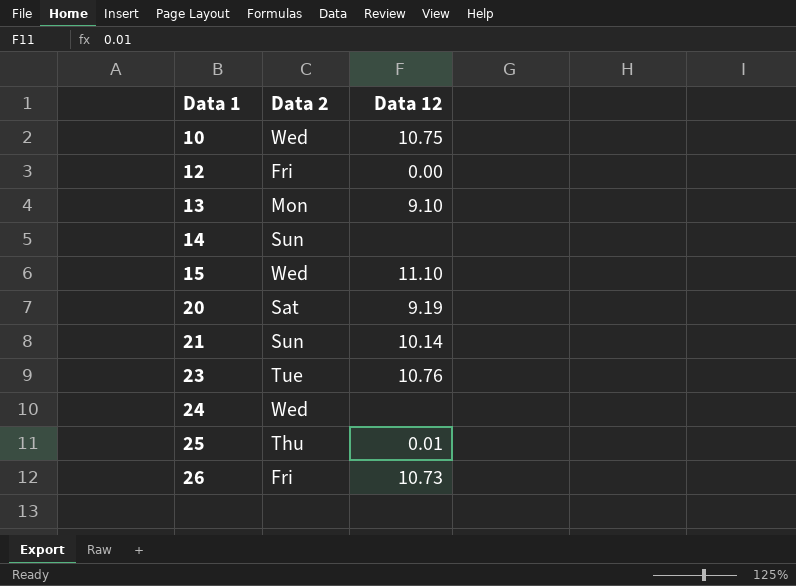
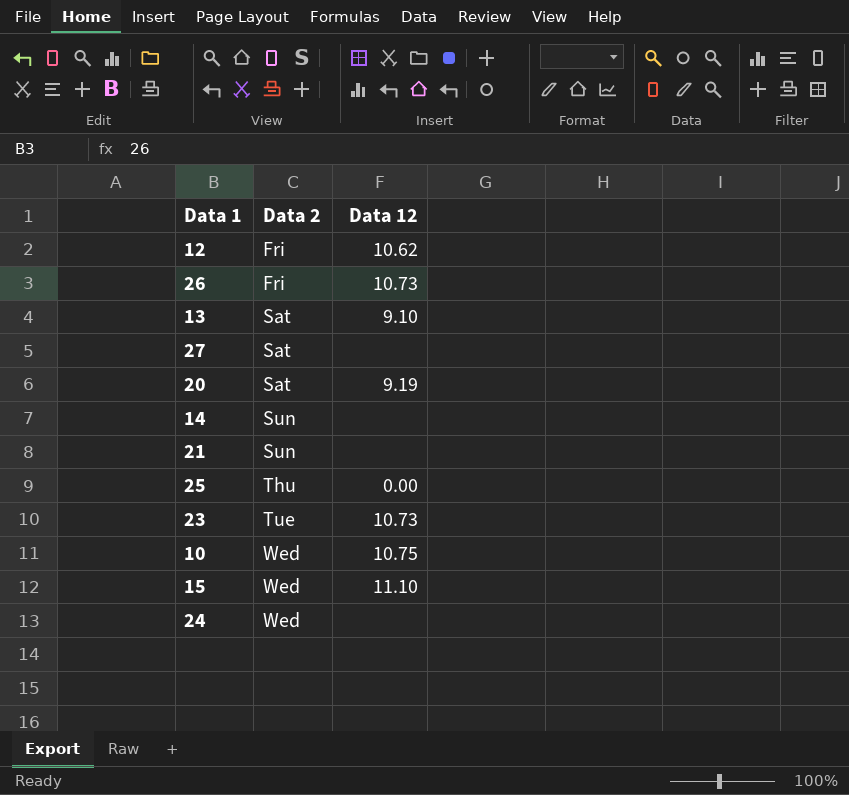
row order: Data 1 ascending -> Data 2 ascending
12 | Data 12: 0.00 -> 10.62
13 | Data 2: Mon -> Sat
row 27: none -> Sat | none
21 | Data 12: 10.14 -> none
25 | Data 12: 0.01 -> 0.00
23 | Data 12: 10.76 -> 10.73

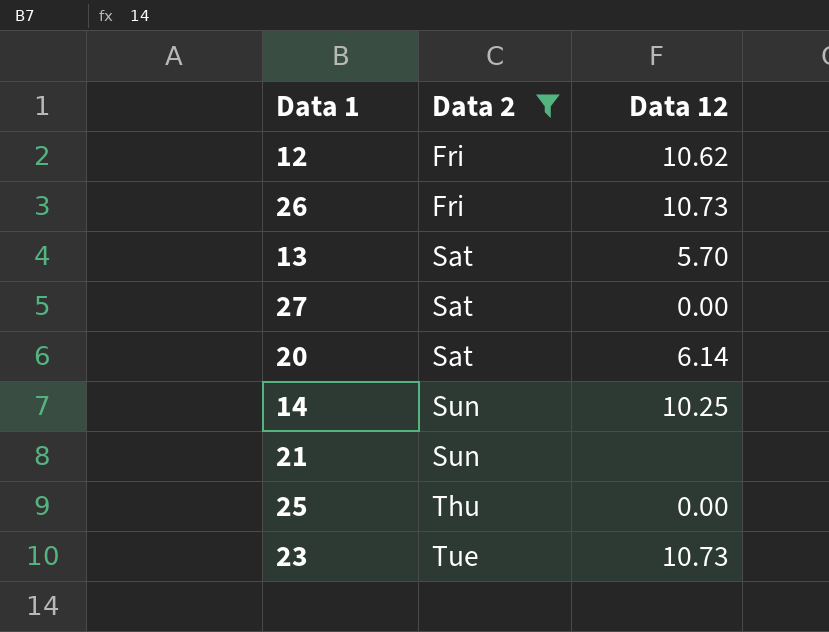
filter: none -> Data 2 != Wed
13 | Data 12: 9.10 -> 5.70
27 | Data 12: none -> 0.00
20 | Data 12: 9.19 -> 6.14
14 | Data 12: none -> 10.25

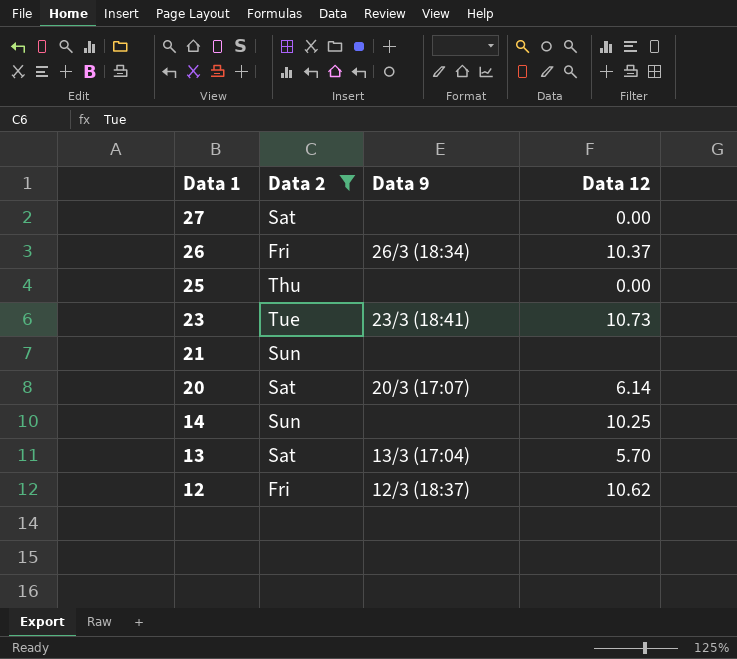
row order: Data 2 ascending -> Data 1 descending
column Data 9 | position: none -> 3
26 | Data 12: 10.73 -> 10.37

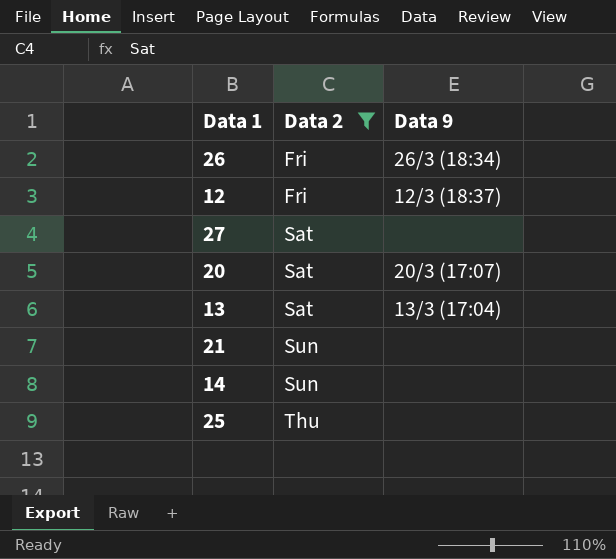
row order: Data 1 descending -> Data 2 ascending
column Data 12 | position: 4 -> none
row 23: Tue | 23/3 (18:41) | 10.73 -> none

